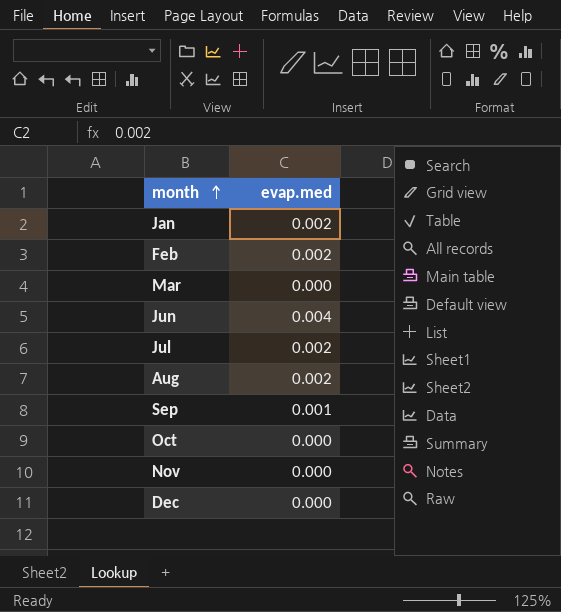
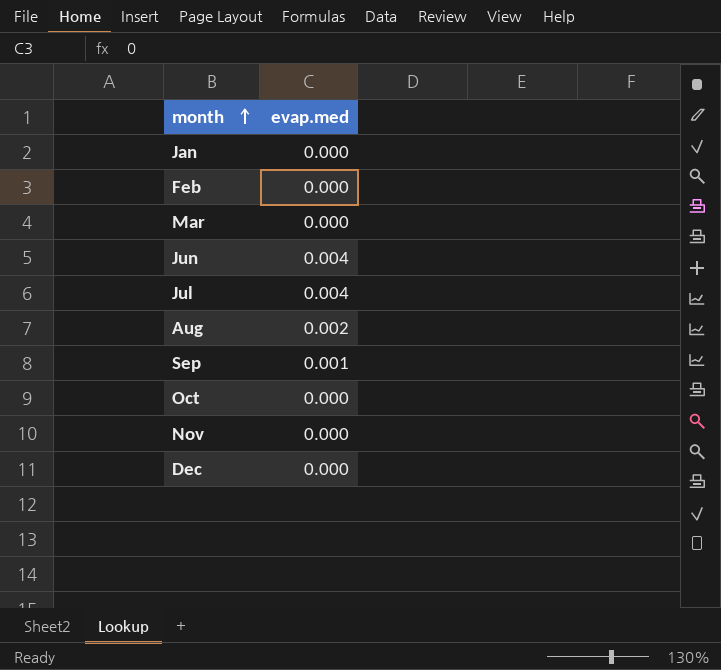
Jan | evap.med: 0.002 -> 0.000
Feb | evap.med: 0.002 -> 0.000
Jul | evap.med: 0.002 -> 0.004

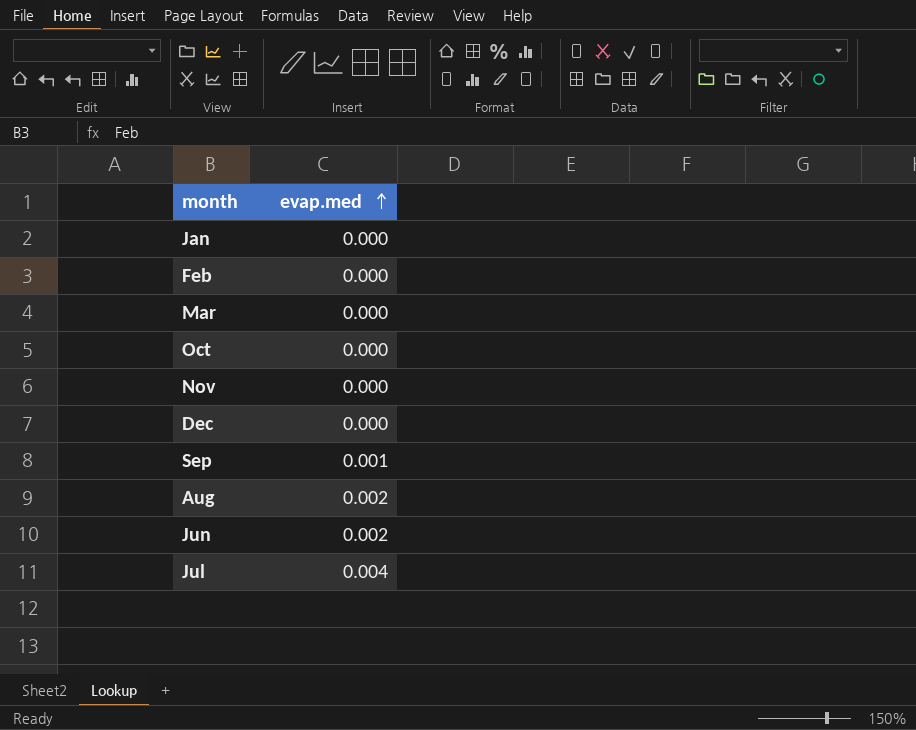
row order: month ascending -> evap.med ascending
Jun | evap.med: 0.004 -> 0.002

